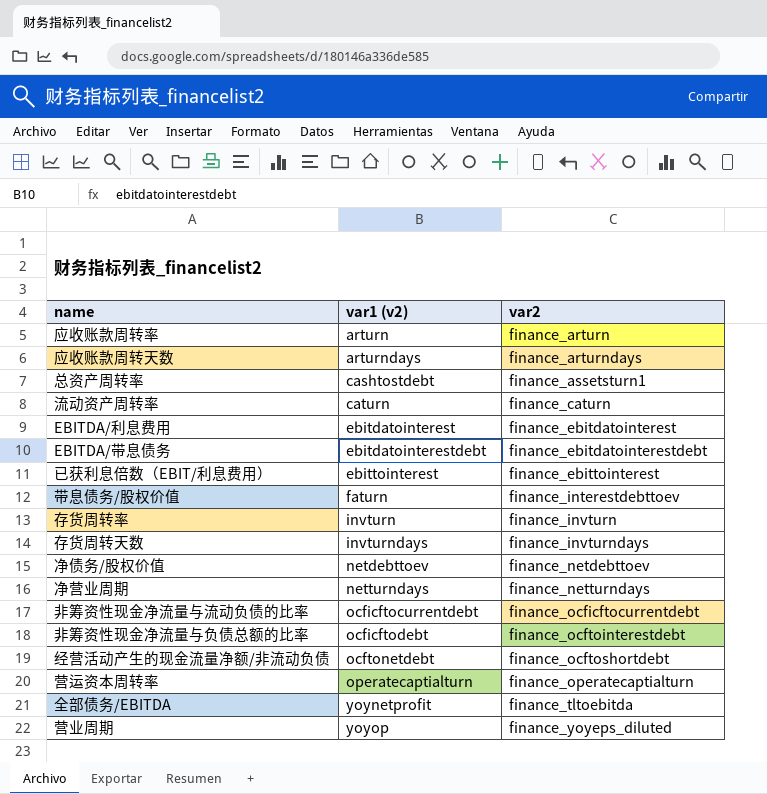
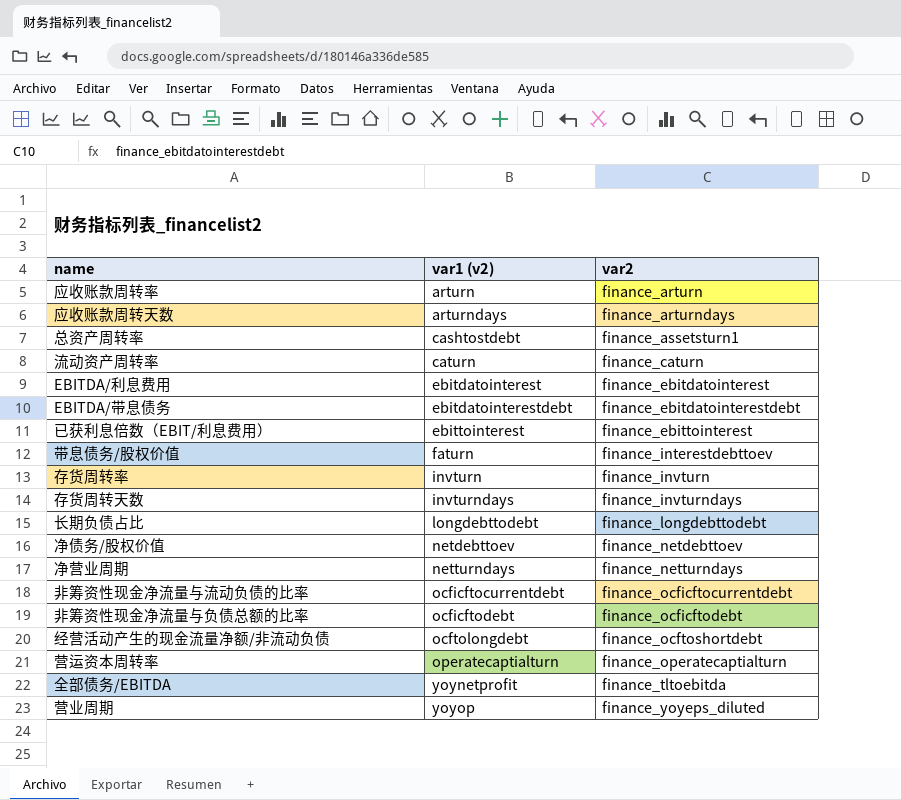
row 长期负债占比: none -> longdebttodebt | finance_longdebttodebt
非筹资性现金净流量与负债总额的比率 | var2: finance_ocftointerestdebt -> finance_ocficftodebt
经营活动产生的现金流量净额/非流动负债 | var1 (v2): ocftonetdebt -> ocftolongdebt

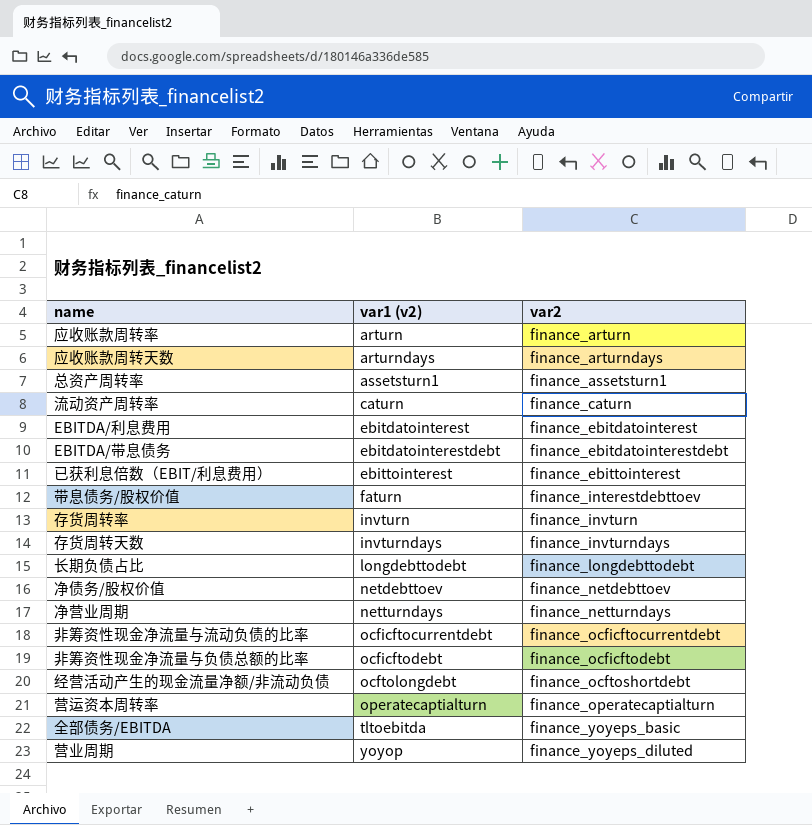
总资产周转率 | var1 (v2): cashtostdebt -> assetsturn1
全部债务/EBITDA | var1 (v2): yoynetprofit -> tltoebitda
全部债务/EBITDA | var2: finance_tltoebitda -> finance_yoyeps_basic

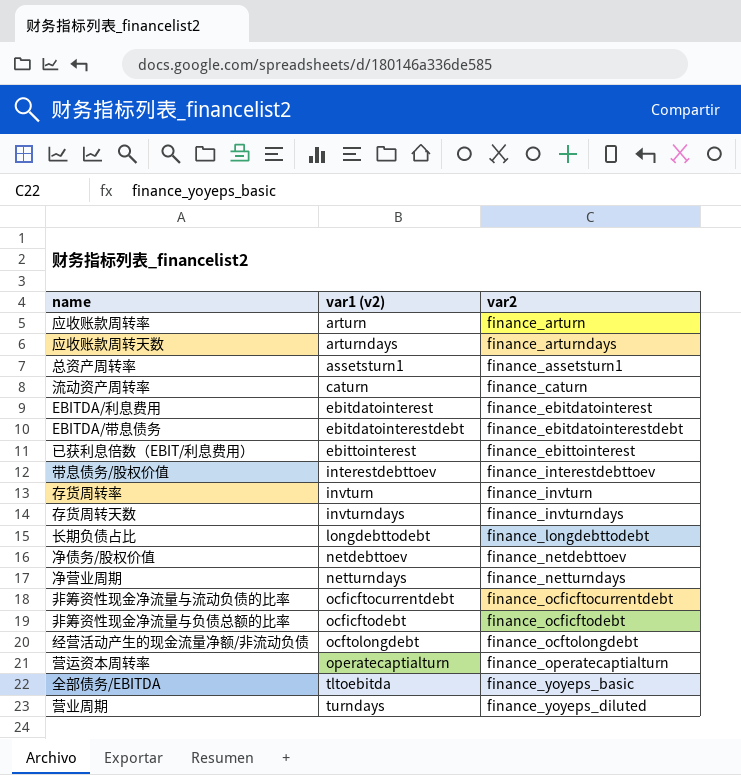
带息债务/股权价值 | var1 (v2): faturn -> interestdebttoev
经营活动产生的现金流量净额/非流动负债 | var2: finance_ocftoshortdebt -> finance_ocftolongdebt
营业周期 | var1 (v2): yoyop -> turndays

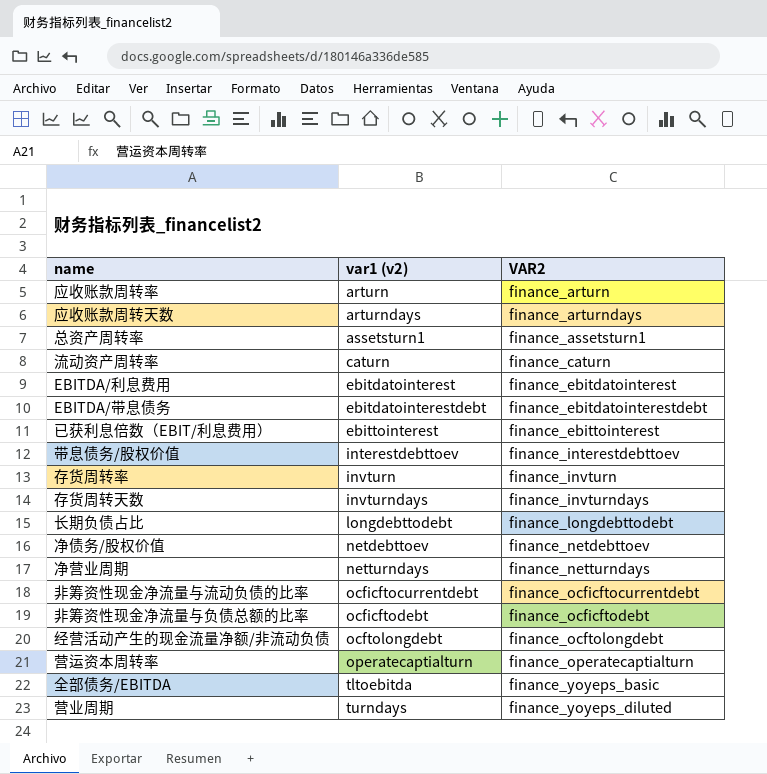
column name: var2 -> VAR2

